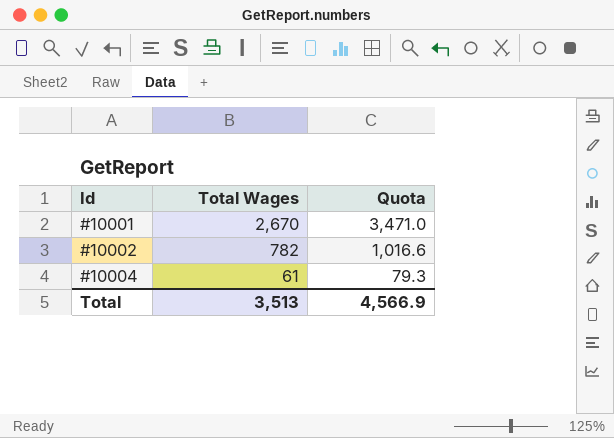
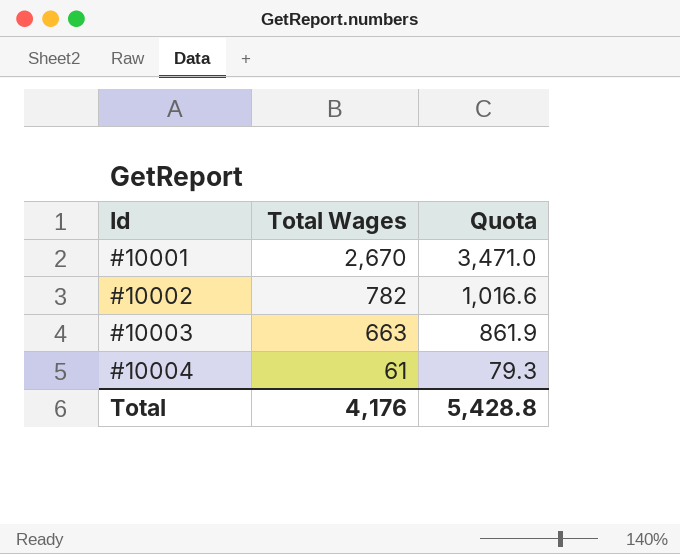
row #10003: none -> 663 | 861.9
Total | Total Wages: 3,513 -> 4,176
Total | Quota: 4,566.9 -> 5,428.8

